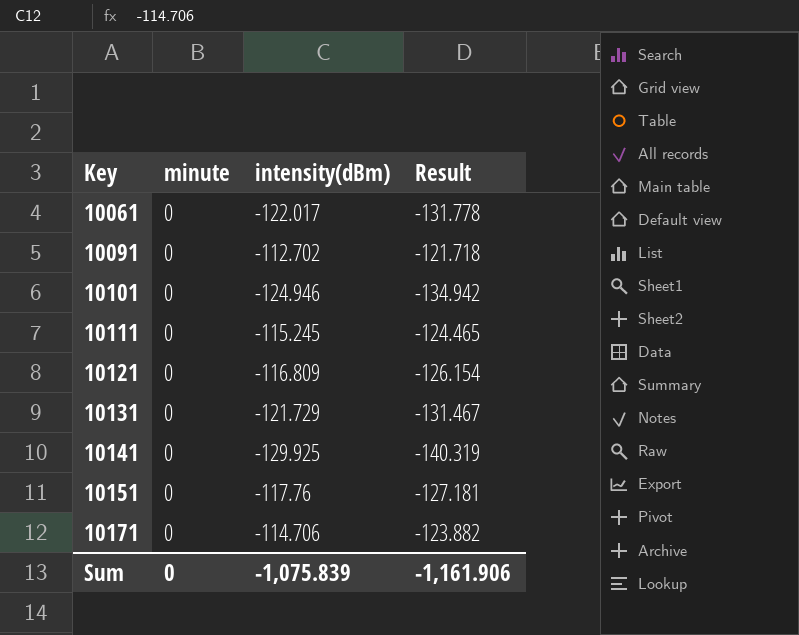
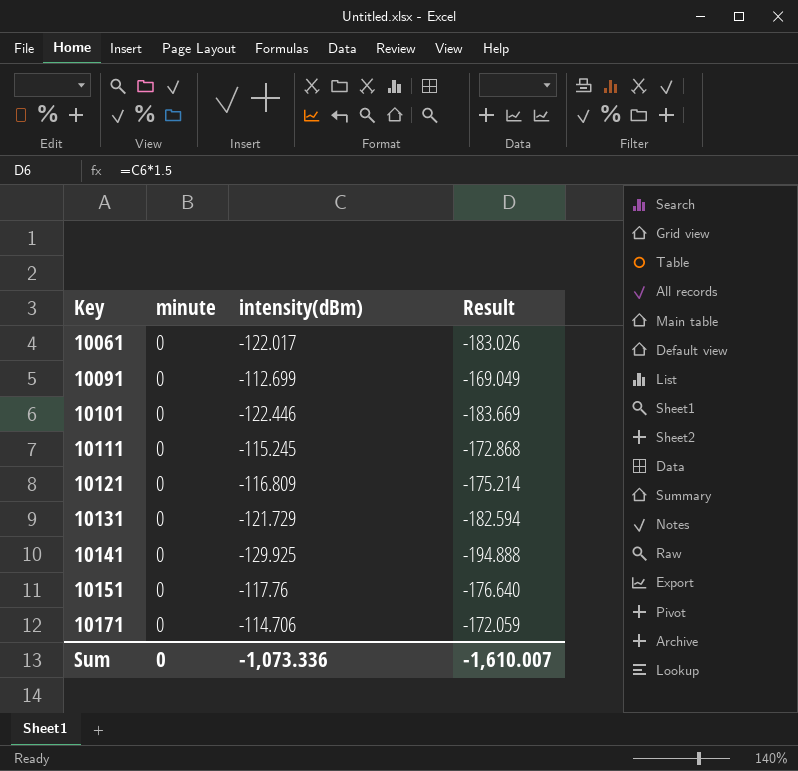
column Result | formula: [intensity(dBm)] * 1.08 -> [intensity(dBm)] * 1.5
10091 | intensity(dBm): -112.702 -> -112.699
10101 | intensity(dBm): -124.946 -> -122.446
Sum | intensity(dBm): -1,075.839 -> -1,073.336
Sum | Result: -1,161.906 -> -1,610.007

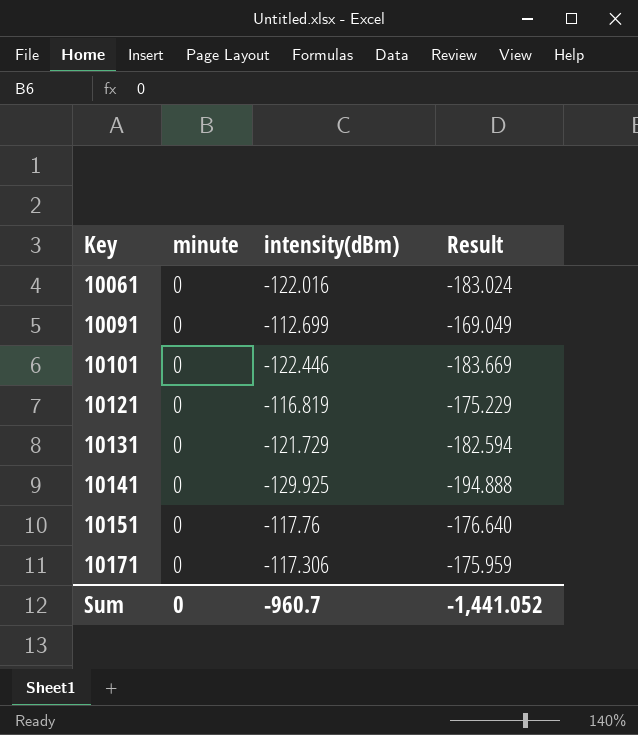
row 10111: 0 | -115.245 | -172.868 -> none
10061 | intensity(dBm): -122.017 -> -122.016
10061 | Result: -183.026 -> -183.024
10121 | intensity(dBm): -116.809 -> -116.819
10121 | Result: -175.214 -> -175.229
10171 | intensity(dBm): -114.706 -> -117.306
10171 | Result: -172.059 -> -175.959
Sum | intensity(dBm): -1,073.336 -> -960.7
Sum | Result: -1,610.007 -> -1,441.052

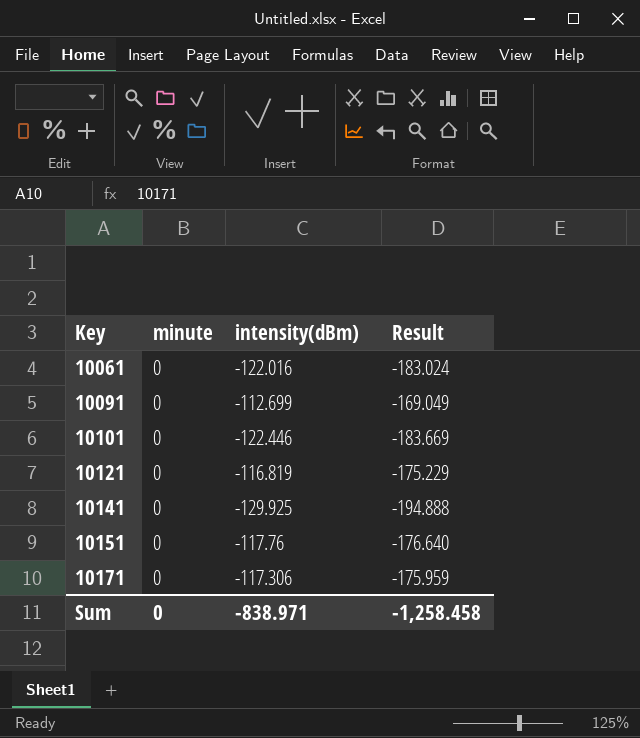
row 10131: 0 | -121.729 | -182.594 -> none
Sum | intensity(dBm): -960.7 -> -838.971
Sum | Result: -1,441.052 -> -1,258.458

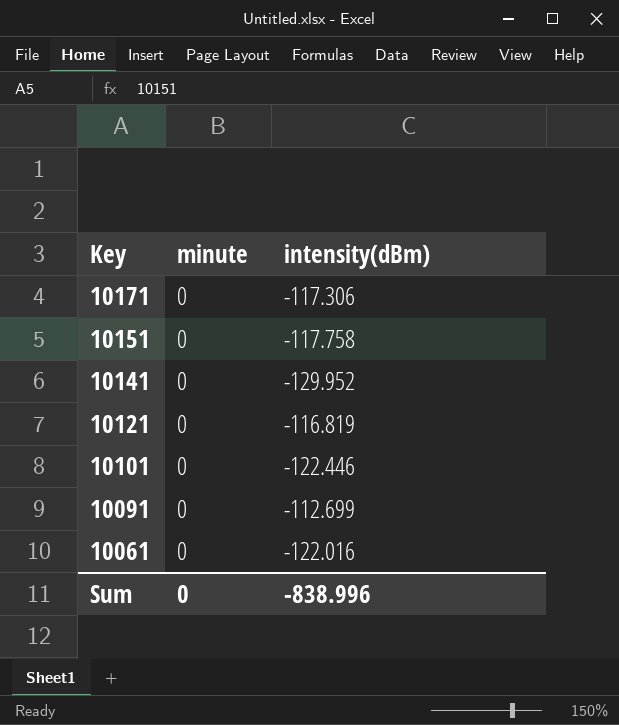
row order: Key ascending -> Key descending
column Result | formula: [intensity(dBm)] * 1.5 -> none
10151 | intensity(dBm): -117.76 -> -117.758
10141 | intensity(dBm): -129.925 -> -129.952
Sum | intensity(dBm): -838.971 -> -838.996

